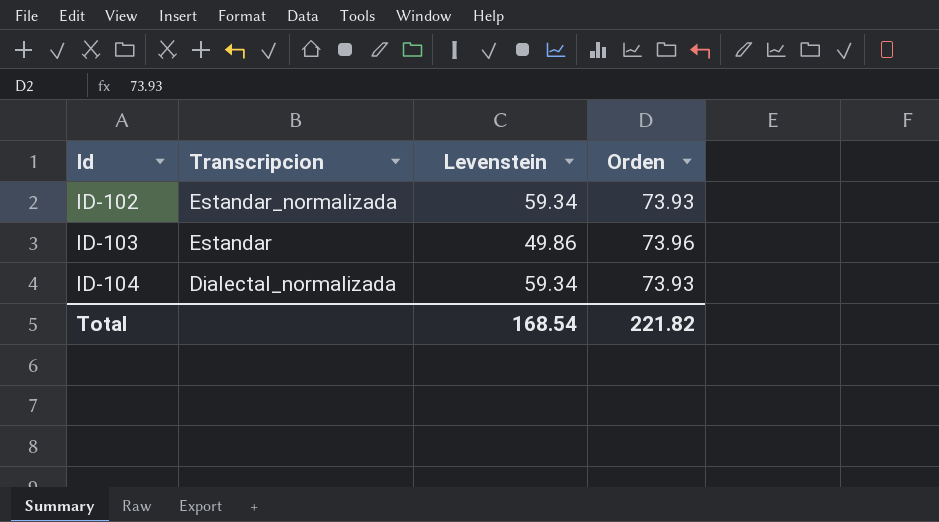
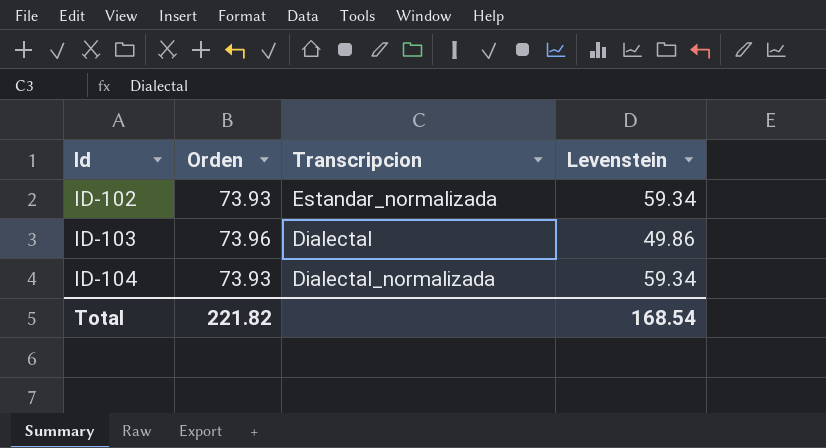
column Orden | position: 4 -> 2
ID-103 | Transcripcion: Estandar -> Dialectal

